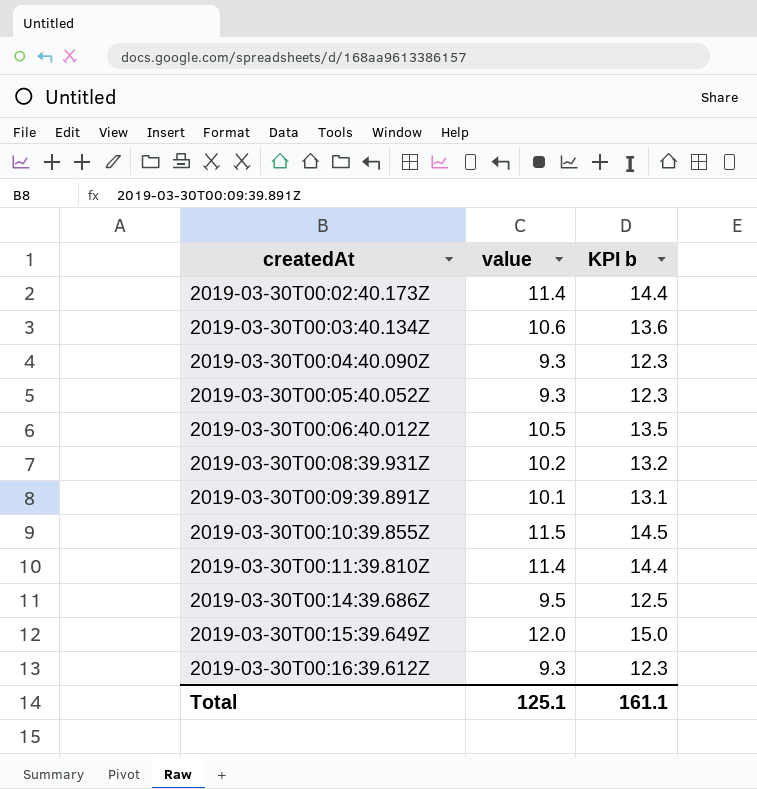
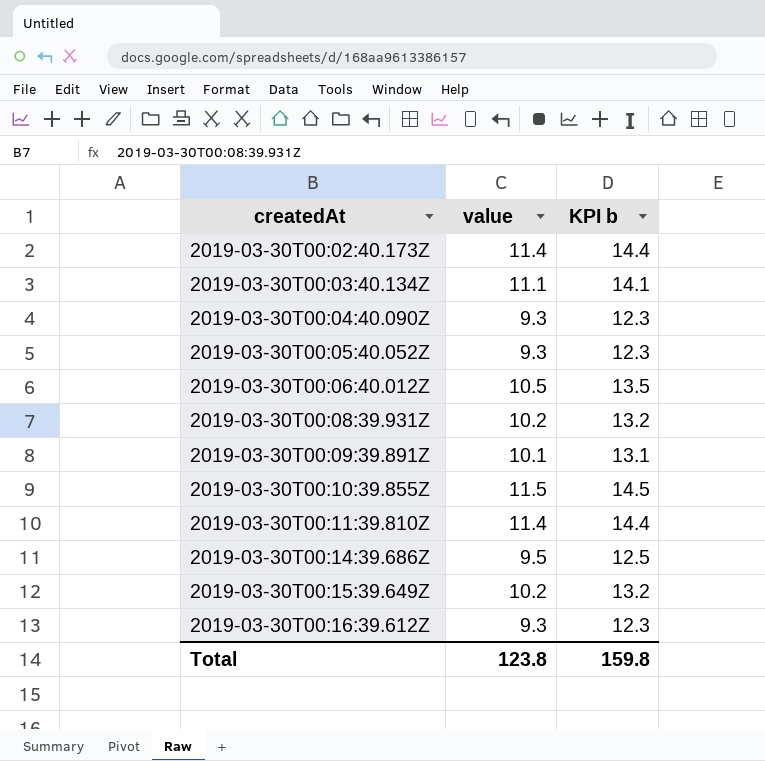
2019-03-30T00:03:40.134Z | value: 10.6 -> 11.1
2019-03-30T00:03:40.134Z | KPI b: 13.6 -> 14.1
2019-03-30T00:15:39.649Z | value: 12.0 -> 10.2
2019-03-30T00:15:39.649Z | KPI b: 15.0 -> 13.2
Total | value: 125.1 -> 123.8
Total | KPI b: 161.1 -> 159.8

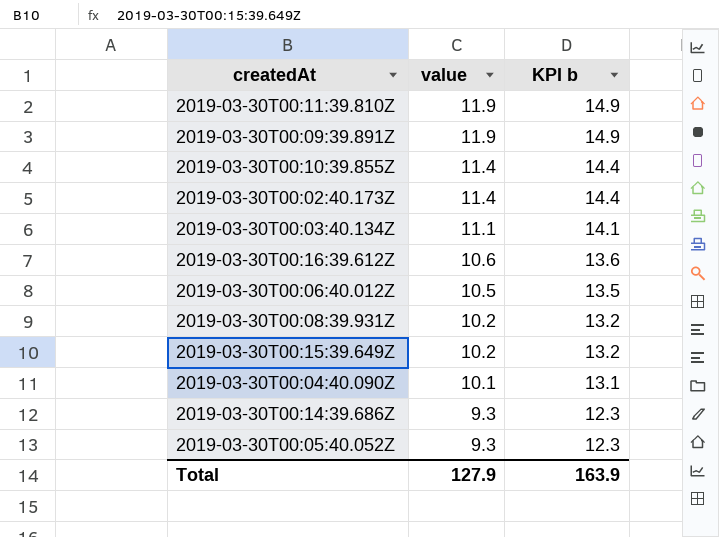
row order: createdAt ascending -> value descending
2019-03-30T00:11:39.810Z | value: 11.4 -> 11.9
2019-03-30T00:11:39.810Z | KPI b: 14.4 -> 14.9
2019-03-30T00:09:39.891Z | value: 10.1 -> 11.9
2019-03-30T00:09:39.891Z | KPI b: 13.1 -> 14.9
2019-03-30T00:10:39.855Z | value: 11.5 -> 11.4
2019-03-30T00:10:39.855Z | KPI b: 14.5 -> 14.4
2019-03-30T00:16:39.612Z | value: 9.3 -> 10.6
2019-03-30T00:16:39.612Z | KPI b: 12.3 -> 13.6
2019-03-30T00:04:40.090Z | value: 9.3 -> 10.1
2019-03-30T00:04:40.090Z | KPI b: 12.3 -> 13.1
2019-03-30T00:14:39.686Z | value: 9.5 -> 9.3
2019-03-30T00:14:39.686Z | KPI b: 12.5 -> 12.3
Total | value: 123.8 -> 127.9
Total | KPI b: 159.8 -> 163.9

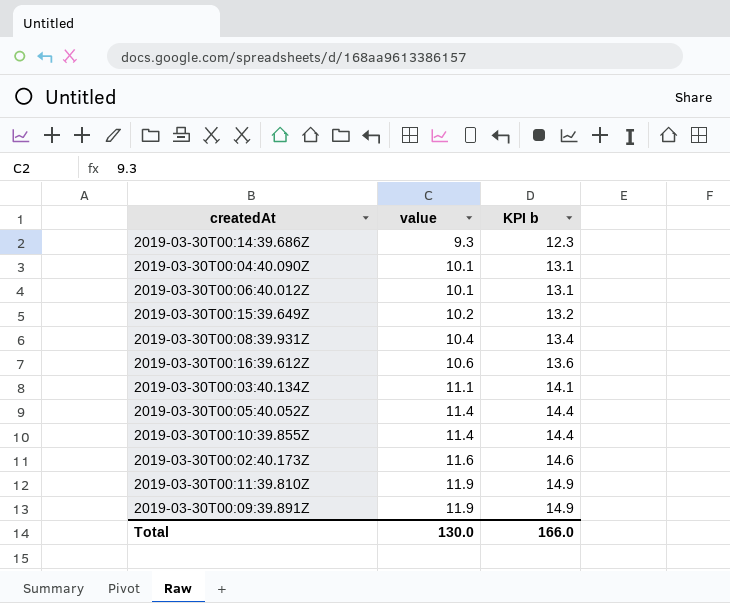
row order: value descending -> value ascending
2019-03-30T00:06:40.012Z | value: 10.5 -> 10.1
2019-03-30T00:06:40.012Z | KPI b: 13.5 -> 13.1
2019-03-30T00:08:39.931Z | value: 10.2 -> 10.4
2019-03-30T00:08:39.931Z | KPI b: 13.2 -> 13.4
2019-03-30T00:05:40.052Z | value: 9.3 -> 11.4
2019-03-30T00:05:40.052Z | KPI b: 12.3 -> 14.4
2019-03-30T00:02:40.173Z | value: 11.4 -> 11.6
2019-03-30T00:02:40.173Z | KPI b: 14.4 -> 14.6
Total | value: 127.9 -> 130.0
Total | KPI b: 163.9 -> 166.0

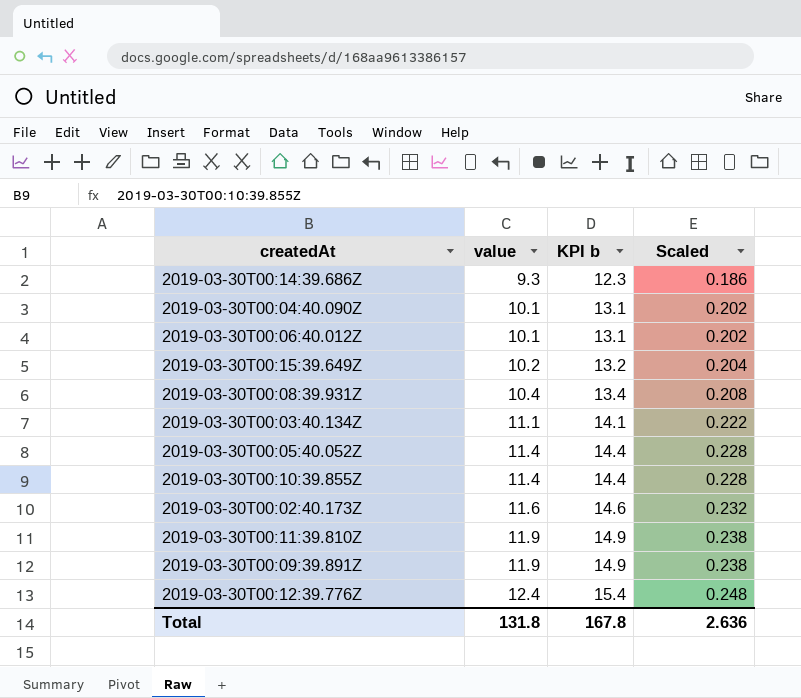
column Scaled | formula: none -> [value] * 0.02
row 2019-03-30T00:16:39.612Z: 10.6 | 13.6 -> none
row 2019-03-30T00:12:39.776Z: none -> 12.4 | 15.4 | 0.248
Total | value: 130.0 -> 131.8
Total | KPI b: 166.0 -> 167.8

